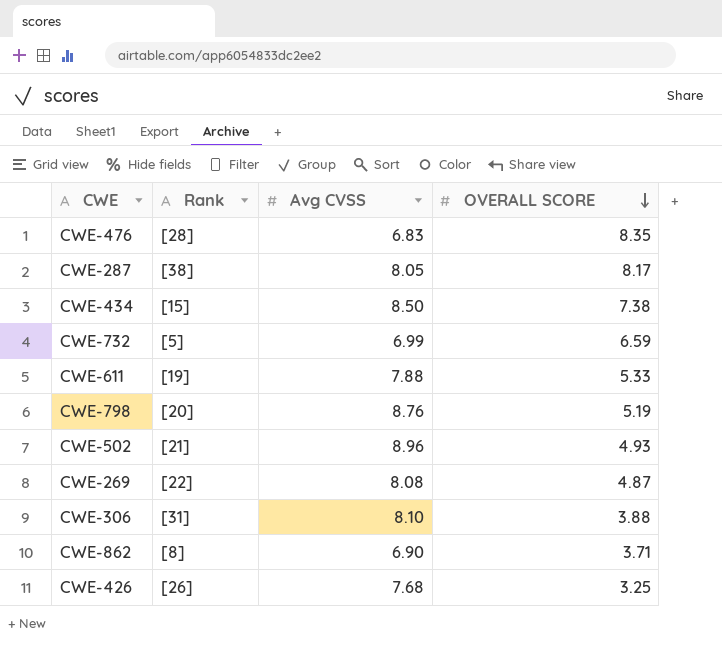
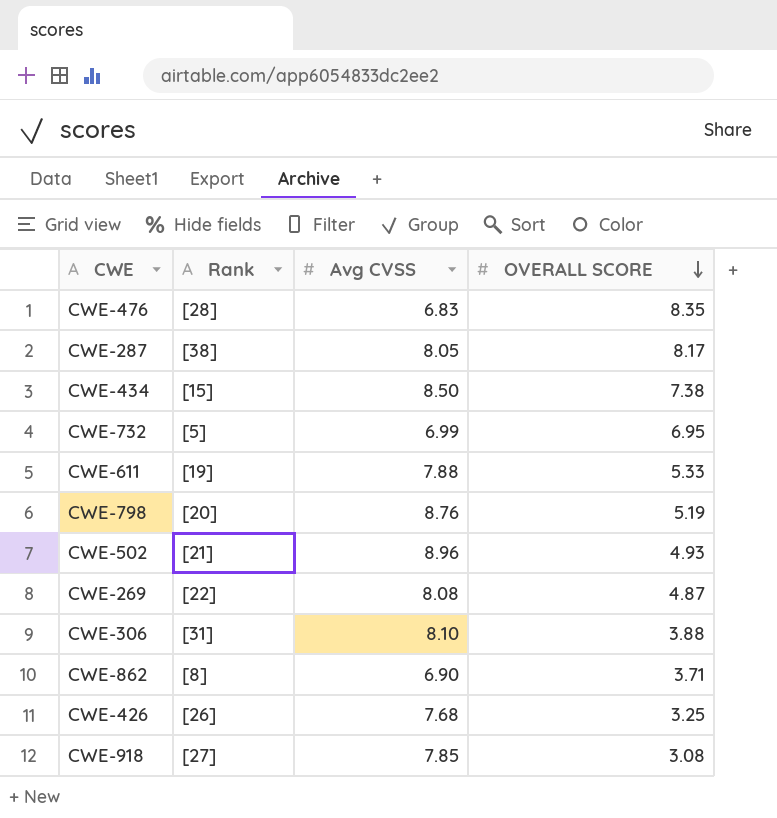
CWE-732 | OVERALL SCORE: 6.59 -> 6.95
row CWE-918: none -> [27] | 7.85 | 3.08

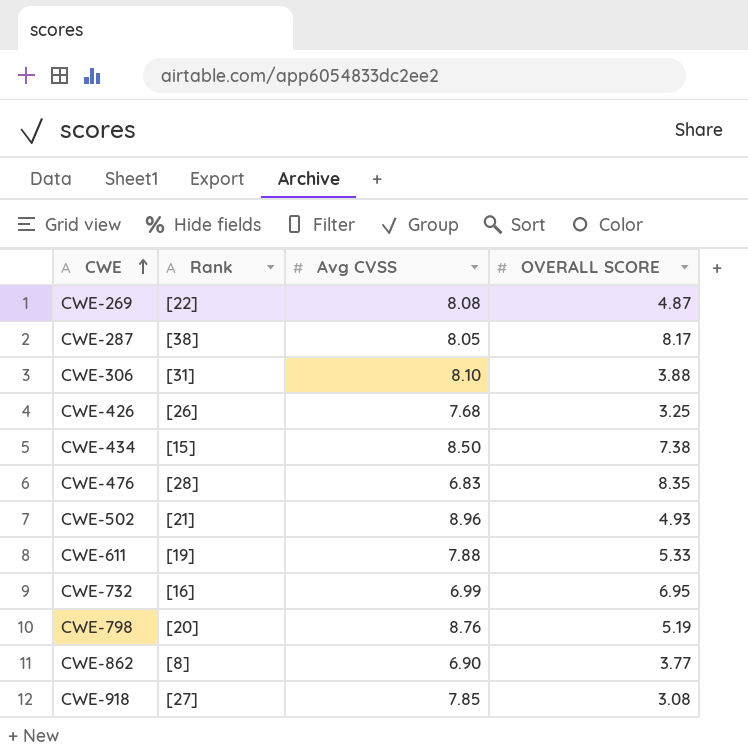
row order: OVERALL SCORE descending -> CWE ascending
CWE-732 | Rank: [5] -> [16]
CWE-862 | OVERALL SCORE: 3.71 -> 3.77

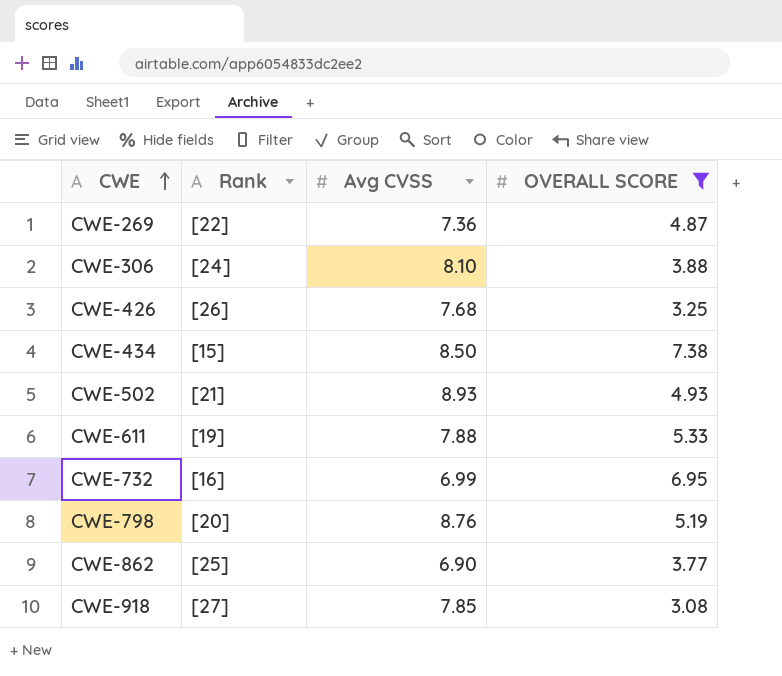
filter: none -> OVERALL SCORE <= 7.38
CWE-269 | Avg CVSS: 8.08 -> 7.36
CWE-306 | Rank: [31] -> [24]
CWE-502 | Avg CVSS: 8.96 -> 8.93
CWE-862 | Rank: [8] -> [25]

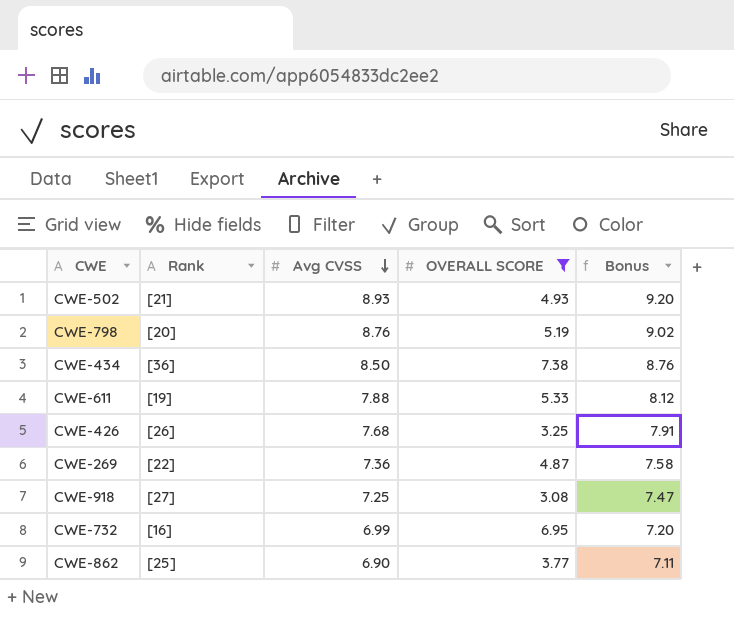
row order: CWE ascending -> Avg CVSS descending
column Bonus | formula: none -> [Avg CVSS] * 1.03
row CWE-306: [24] | 8.10 | 3.88 -> none
CWE-434 | Rank: [15] -> [36]
CWE-918 | Avg CVSS: 7.85 -> 7.25

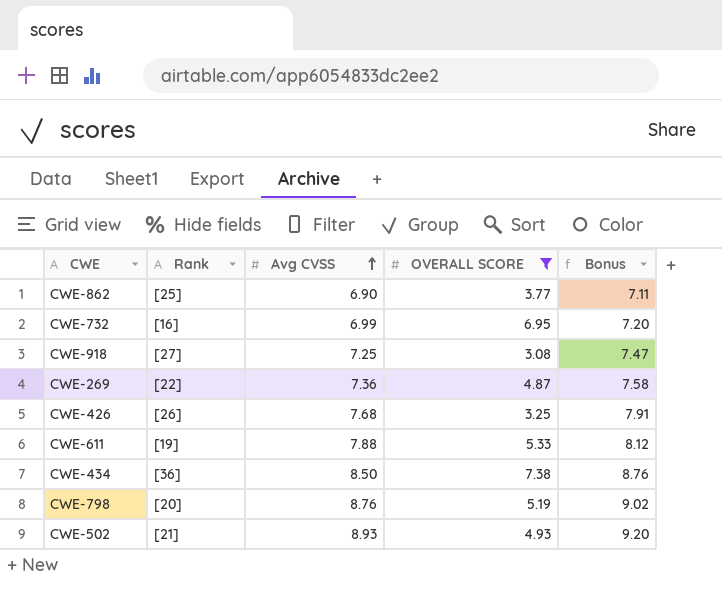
row order: Avg CVSS descending -> Avg CVSS ascending

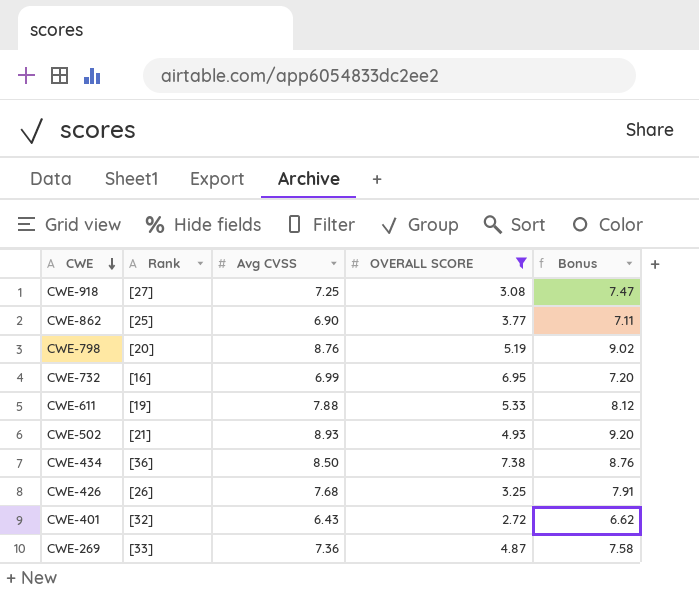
row order: Avg CVSS ascending -> CWE descending
row CWE-401: none -> [32] | 6.43 | 2.72 | 6.62
CWE-269 | Rank: [22] -> [33]

